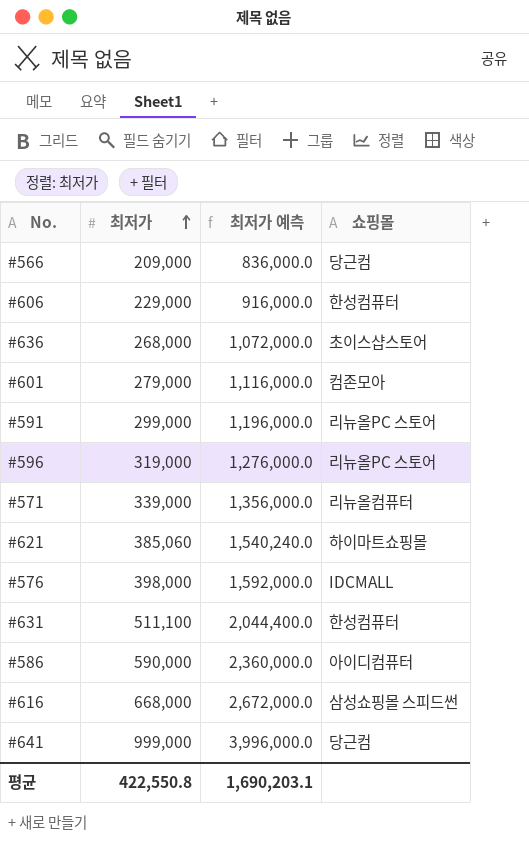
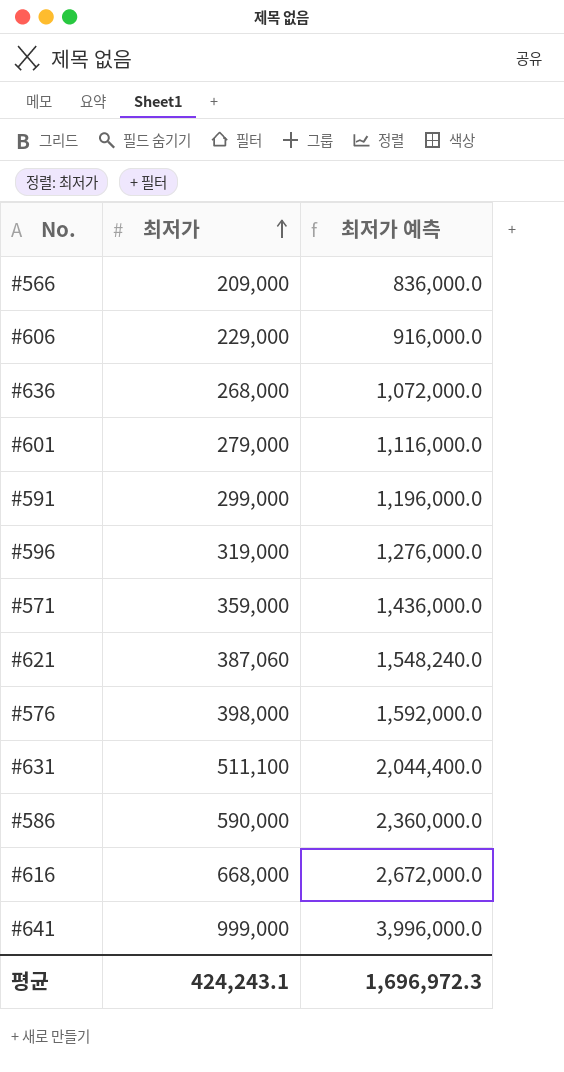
column 쇼핑몰 | position: 4 -> none
#571 | 최저가: 339,000 -> 359,000
#571 | 최저가 예측: 1,356,000.0 -> 1,436,000.0
#621 | 최저가: 385,060 -> 387,060
#621 | 최저가 예측: 1,540,240.0 -> 1,548,240.0
평균 | 최저가: 422,550.8 -> 424,243.1
평균 | 최저가 예측: 1,690,203.1 -> 1,696,972.3

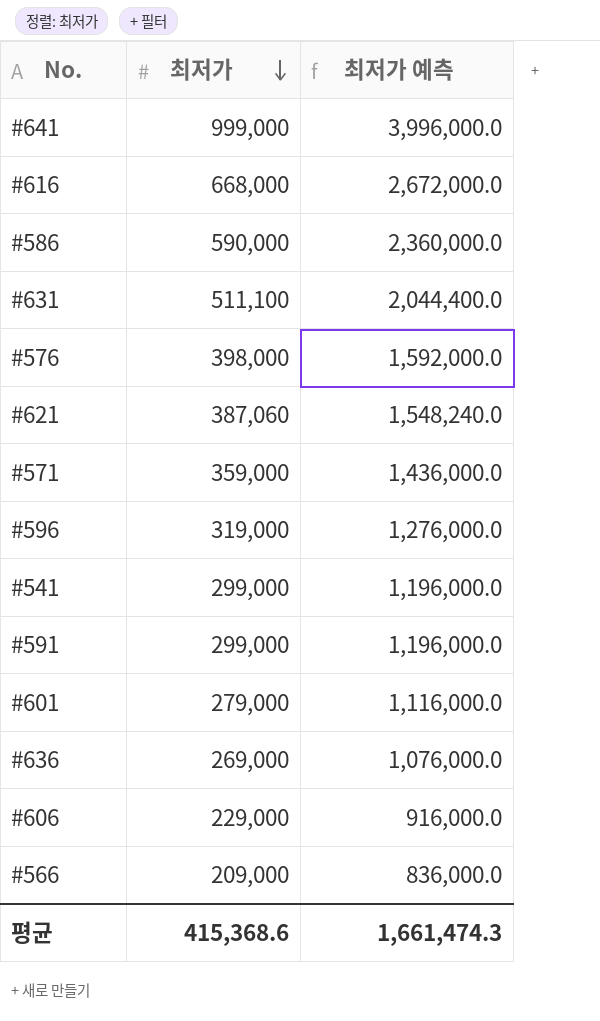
row order: 최저가 ascending -> 최저가 descending
row #541: none -> 299,000 | 1,196,000.0
#636 | 최저가: 268,000 -> 269,000
#636 | 최저가 예측: 1,072,000.0 -> 1,076,000.0
평균 | 최저가: 424,243.1 -> 415,368.6
평균 | 최저가 예측: 1,696,972.3 -> 1,661,474.3

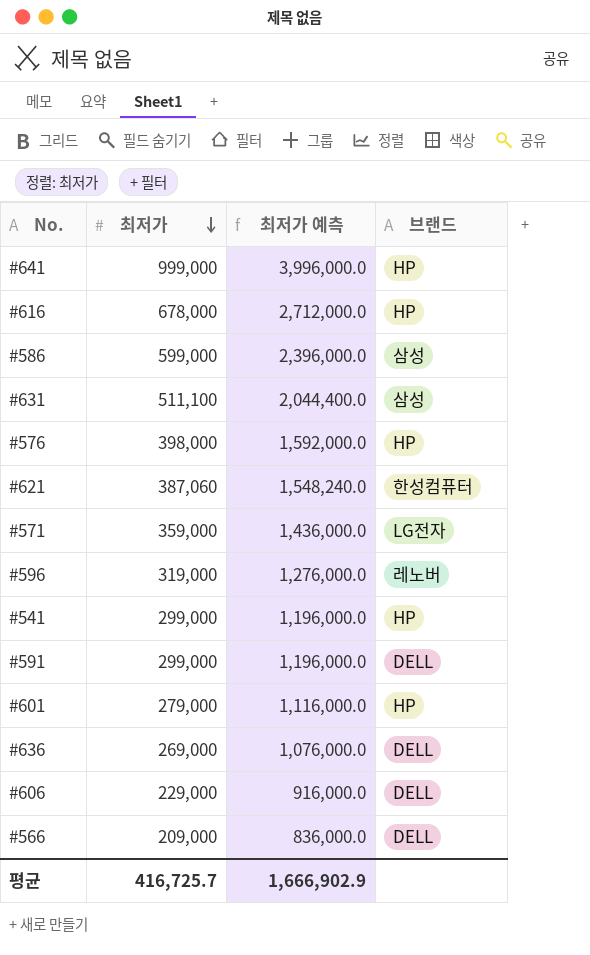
column 브랜드 | position: none -> 4
#616 | 최저가: 668,000 -> 678,000
#616 | 최저가 예측: 2,672,000.0 -> 2,712,000.0
#586 | 최저가: 590,000 -> 599,000
#586 | 최저가 예측: 2,360,000.0 -> 2,396,000.0
평균 | 최저가: 415,368.6 -> 416,725.7
평균 | 최저가 예측: 1,661,474.3 -> 1,666,902.9

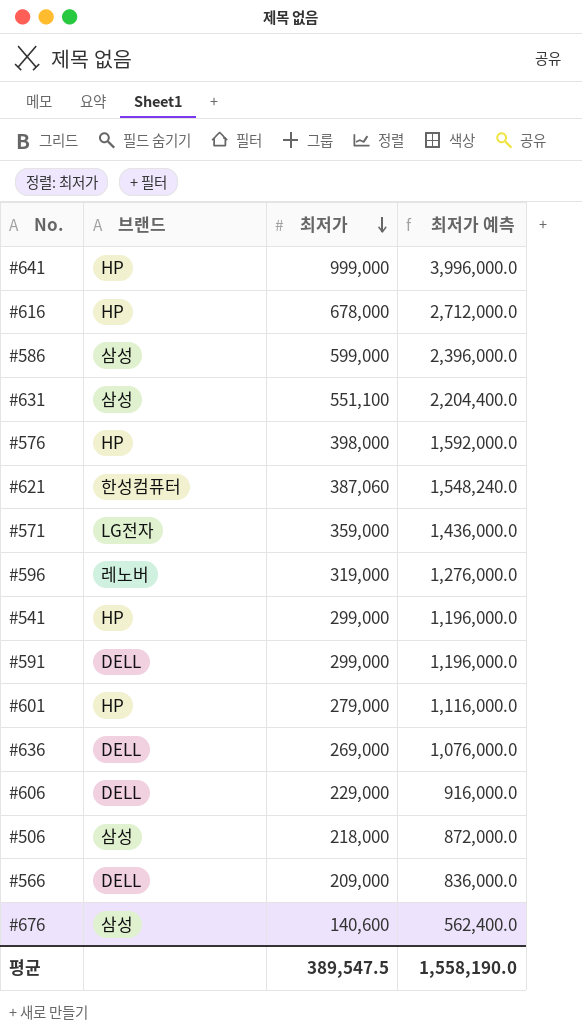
column 브랜드 | position: 4 -> 2
#631 | 최저가: 511,100 -> 551,100
#631 | 최저가 예측: 2,044,400.0 -> 2,204,400.0
row #506: none -> 삼성 | 218,000 | 872,000.0
row #676: none -> 삼성 | 140,600 | 562,400.0
평균 | 최저가: 416,725.7 -> 389,547.5
평균 | 최저가 예측: 1,666,902.9 -> 1,558,190.0

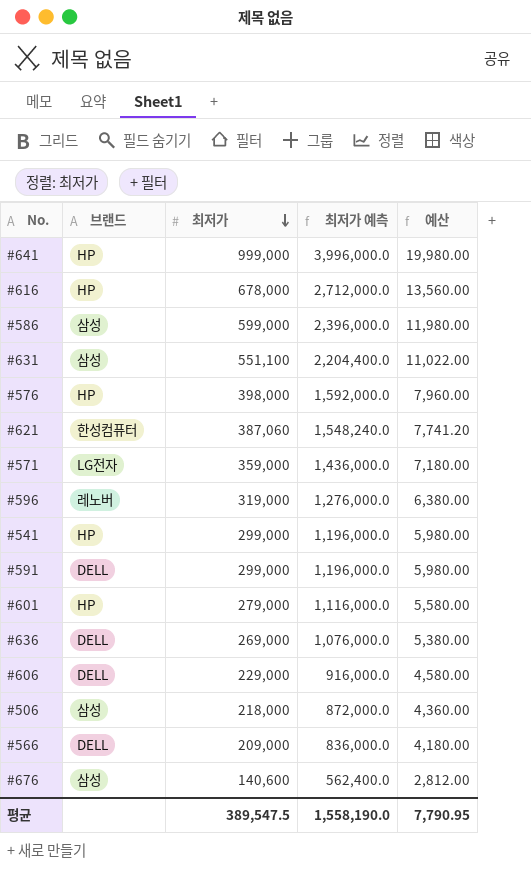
column 예산 | formula: none -> [최저가] * 0.02

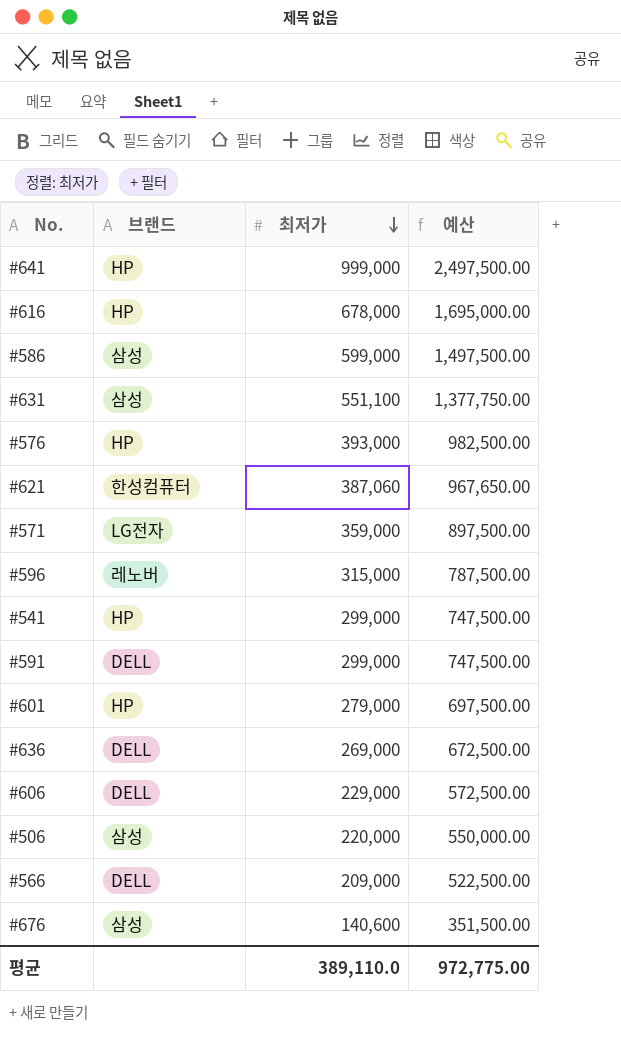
column 최저가 예측 | formula: [최저가] * 4 -> none
column 예산 | formula: [최저가] * 0.02 -> [최저가] * 2.5
#576 | 최저가: 398,000 -> 393,000
#596 | 최저가: 319,000 -> 315,000
#506 | 최저가: 218,000 -> 220,000
평균 | 최저가: 389,547.5 -> 389,110.0
평균 | 예산: 7,790.95 -> 972,775.00

